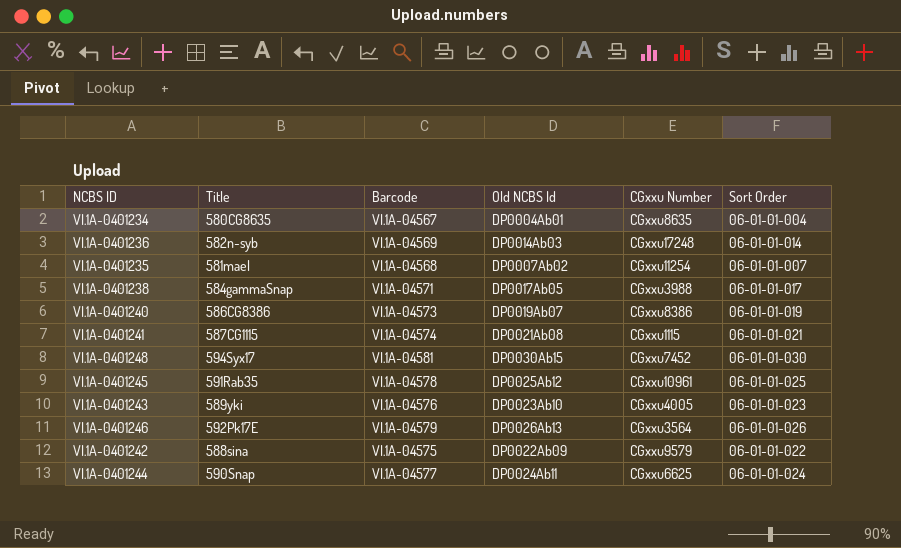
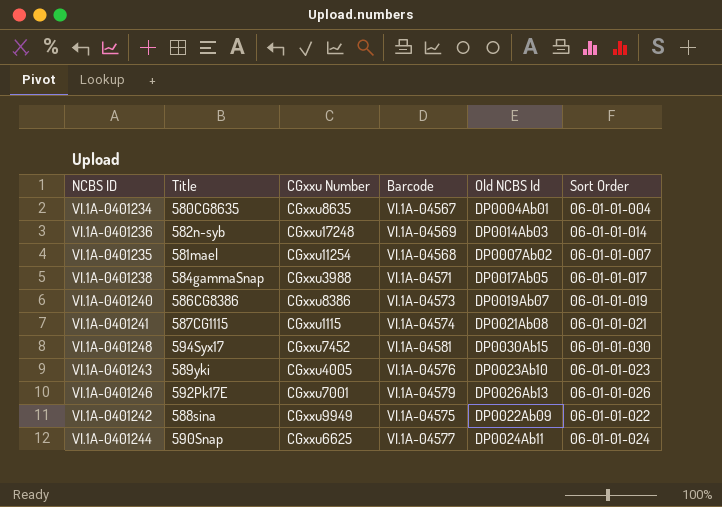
column CGxxu Number | position: 5 -> 3
row VI.1A-0401245: 591Rab35 | VI.1A-04578 | DP0025Ab12 | CGxxu10961 | 06-01-01-025 -> none
VI.1A-0401246 | CGxxu Number: CGxxu3564 -> CGxxu7001
VI.1A-0401242 | CGxxu Number: CGxxu9579 -> CGxxu9949

